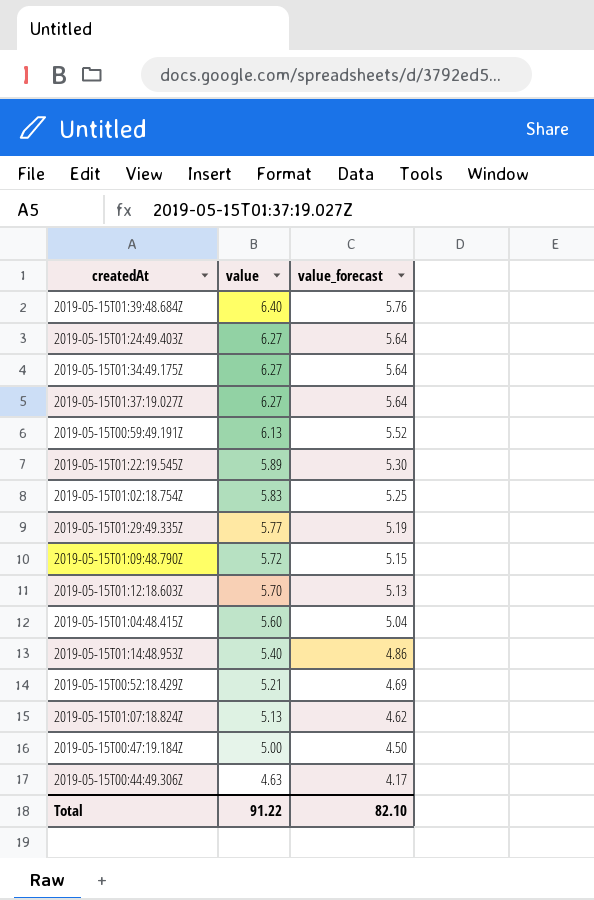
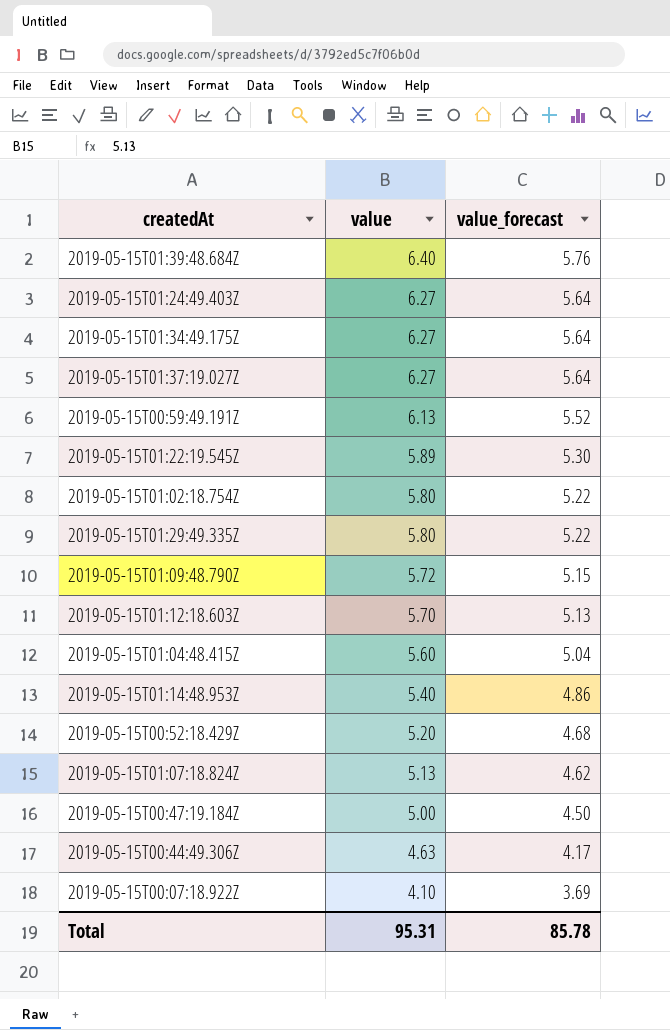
2019-05-15T01:02:18.754Z | value: 5.83 -> 5.80
2019-05-15T01:02:18.754Z | value_forecast: 5.25 -> 5.22
2019-05-15T01:29:49.335Z | value: 5.77 -> 5.80
2019-05-15T01:29:49.335Z | value_forecast: 5.19 -> 5.22
2019-05-15T00:52:18.429Z | value: 5.21 -> 5.20
2019-05-15T00:52:18.429Z | value_forecast: 4.69 -> 4.68
row 2019-05-15T00:07:18.922Z: none -> 4.10 | 3.69
Total | value: 91.22 -> 95.31
Total | value_forecast: 82.10 -> 85.78

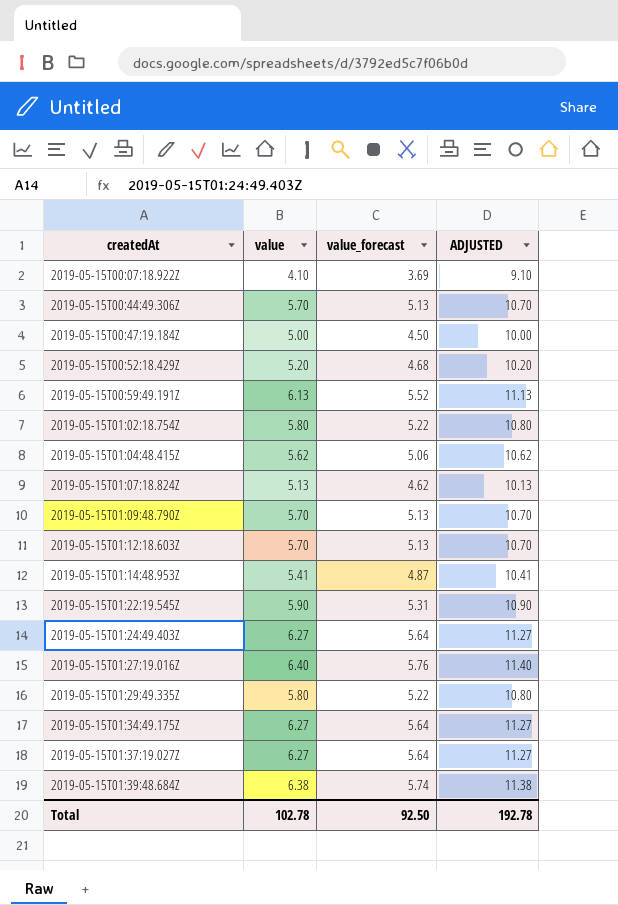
row order: value descending -> createdAt ascending
column ADJUSTED | formula: none -> [value] + 5
2019-05-15T00:44:49.306Z | value: 4.63 -> 5.70
2019-05-15T00:44:49.306Z | value_forecast: 4.17 -> 5.13
2019-05-15T01:04:48.415Z | value: 5.60 -> 5.62
2019-05-15T01:04:48.415Z | value_forecast: 5.04 -> 5.06
2019-05-15T01:09:48.790Z | value: 5.72 -> 5.70
2019-05-15T01:09:48.790Z | value_forecast: 5.15 -> 5.13
2019-05-15T01:14:48.953Z | value: 5.40 -> 5.41
2019-05-15T01:14:48.953Z | value_forecast: 4.86 -> 4.87
2019-05-15T01:22:19.545Z | value: 5.89 -> 5.90
2019-05-15T01:22:19.545Z | value_forecast: 5.30 -> 5.31
row 2019-05-15T01:27:19.016Z: none -> 6.40 | 5.76 | 11.40
2019-05-15T01:39:48.684Z | value: 6.40 -> 6.38
2019-05-15T01:39:48.684Z | value_forecast: 5.76 -> 5.74
Total | value: 95.31 -> 102.78
Total | value_forecast: 85.78 -> 92.50

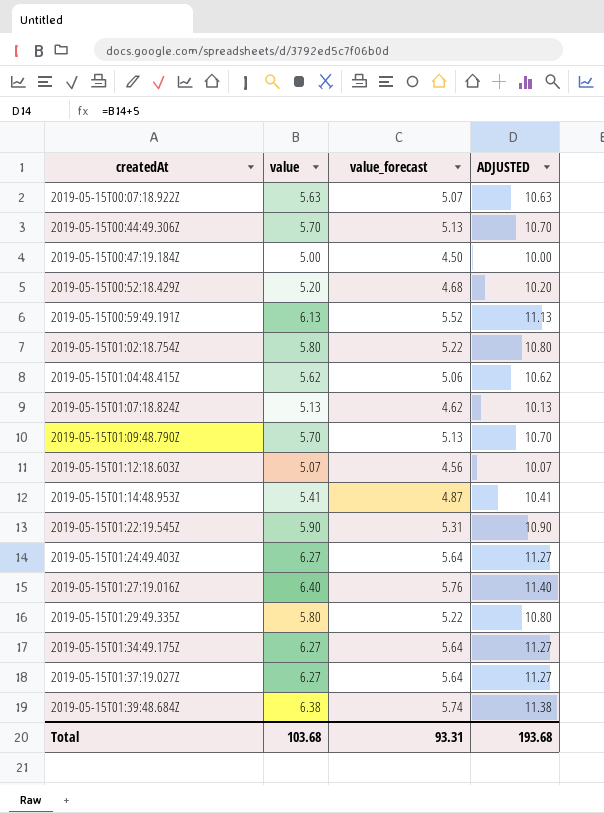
2019-05-15T00:07:18.922Z | value: 4.10 -> 5.63
2019-05-15T00:07:18.922Z | value_forecast: 3.69 -> 5.07
2019-05-15T00:07:18.922Z | ADJUSTED: 9.10 -> 10.63
2019-05-15T01:12:18.603Z | value: 5.70 -> 5.07
2019-05-15T01:12:18.603Z | value_forecast: 5.13 -> 4.56
2019-05-15T01:12:18.603Z | ADJUSTED: 10.70 -> 10.07
Total | value: 102.78 -> 103.68
Total | value_forecast: 92.50 -> 93.31
Total | ADJUSTED: 192.78 -> 193.68

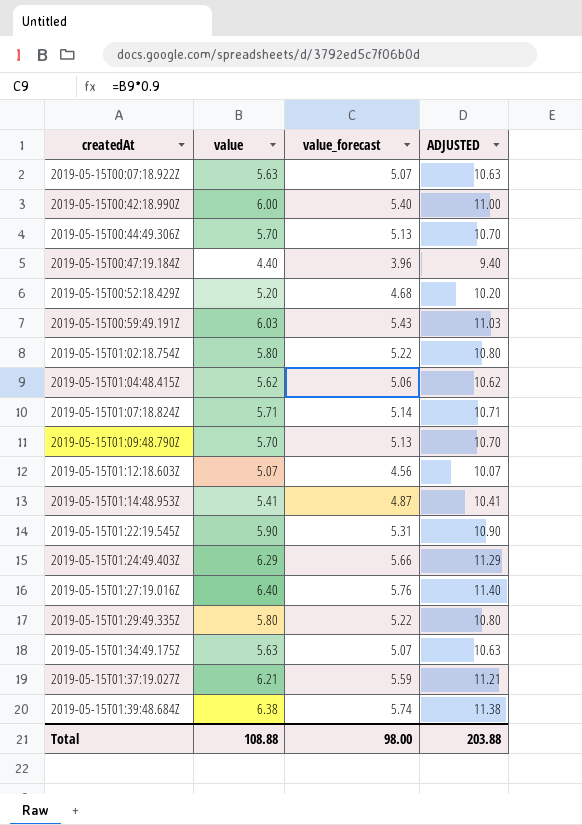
row 2019-05-15T00:42:18.990Z: none -> 6.00 | 5.40 | 11.00
2019-05-15T00:47:19.184Z | value: 5.00 -> 4.40
2019-05-15T00:47:19.184Z | value_forecast: 4.50 -> 3.96
2019-05-15T00:47:19.184Z | ADJUSTED: 10.00 -> 9.40
2019-05-15T00:59:49.191Z | value: 6.13 -> 6.03
2019-05-15T00:59:49.191Z | value_forecast: 5.52 -> 5.43
2019-05-15T00:59:49.191Z | ADJUSTED: 11.13 -> 11.03
2019-05-15T01:07:18.824Z | value: 5.13 -> 5.71
2019-05-15T01:07:18.824Z | value_forecast: 4.62 -> 5.14
2019-05-15T01:07:18.824Z | ADJUSTED: 10.13 -> 10.71
2019-05-15T01:24:49.403Z | value: 6.27 -> 6.29
2019-05-15T01:24:49.403Z | value_forecast: 5.64 -> 5.66
2019-05-15T01:24:49.403Z | ADJUSTED: 11.27 -> 11.29
2019-05-15T01:34:49.175Z | value: 6.27 -> 5.63
2019-05-15T01:34:49.175Z | value_forecast: 5.64 -> 5.07
2019-05-15T01:34:49.175Z | ADJUSTED: 11.27 -> 10.63
2019-05-15T01:37:19.027Z | value: 6.27 -> 6.21
2019-05-15T01:37:19.027Z | value_forecast: 5.64 -> 5.59
2019-05-15T01:37:19.027Z | ADJUSTED: 11.27 -> 11.21
Total | value: 103.68 -> 108.88
Total | value_forecast: 93.31 -> 98.00
Total | ADJUSTED: 193.68 -> 203.88

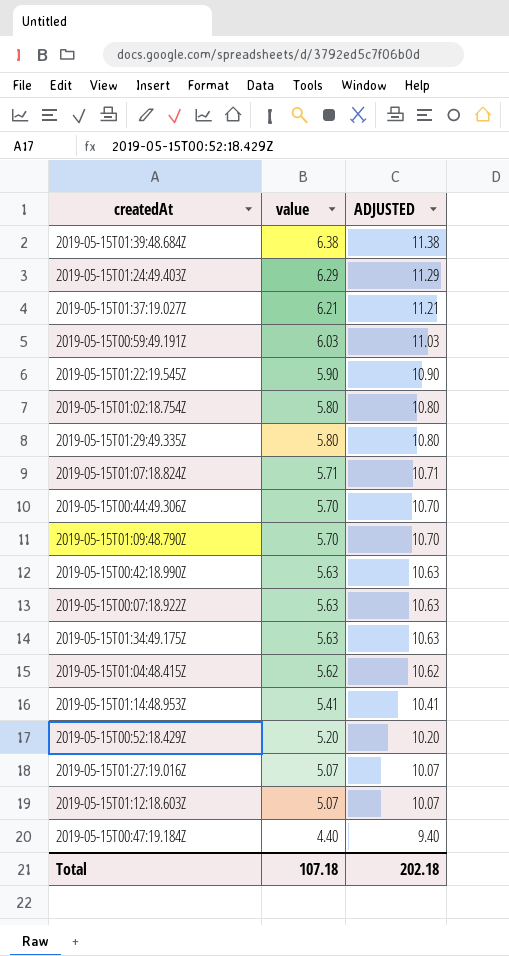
row order: createdAt ascending -> value descending
column value_forecast | formula: [value] * 0.9 -> none
2019-05-15T00:42:18.990Z | value: 6.00 -> 5.63
2019-05-15T00:42:18.990Z | ADJUSTED: 11.00 -> 10.63
2019-05-15T01:27:19.016Z | value: 6.40 -> 5.07
2019-05-15T01:27:19.016Z | ADJUSTED: 11.40 -> 10.07
Total | value: 108.88 -> 107.18
Total | ADJUSTED: 203.88 -> 202.18

